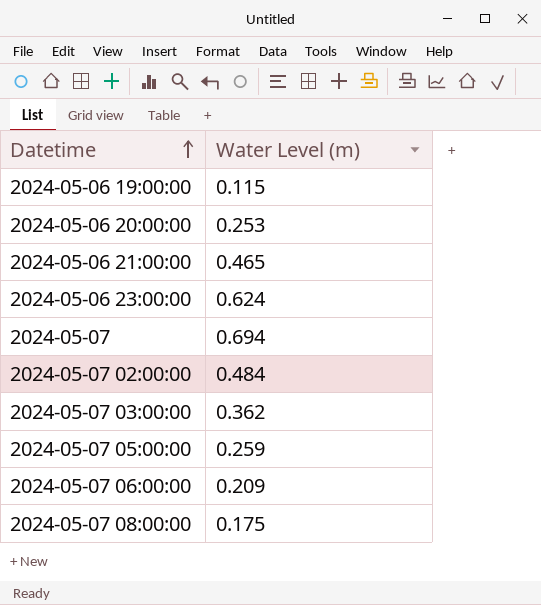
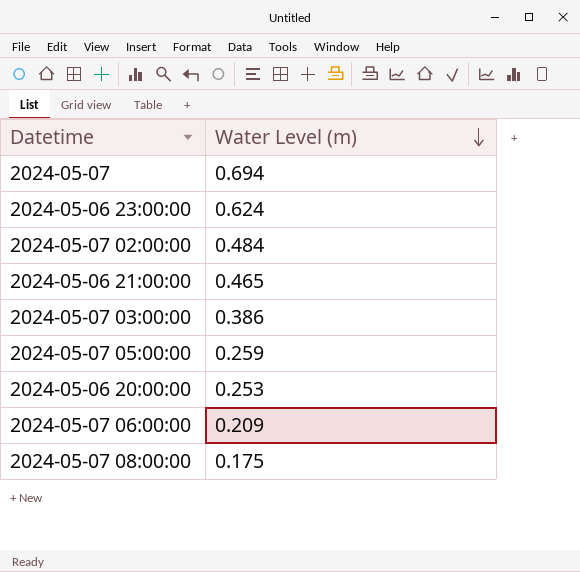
row order: Datetime ascending -> Water Level (m) descending
row 2024-05-06 19:00:00: 0.115 -> none
2024-05-07 03:00:00 | Water Level (m): 0.362 -> 0.386

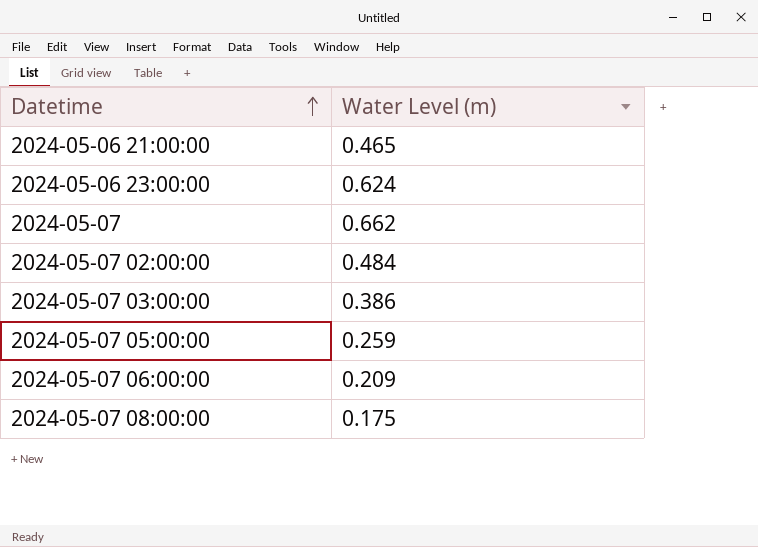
row order: Water Level (m) descending -> Datetime ascending
row 2024-05-06 20:00:00: 0.253 -> none
2024-05-07 | Water Level (m): 0.694 -> 0.662

